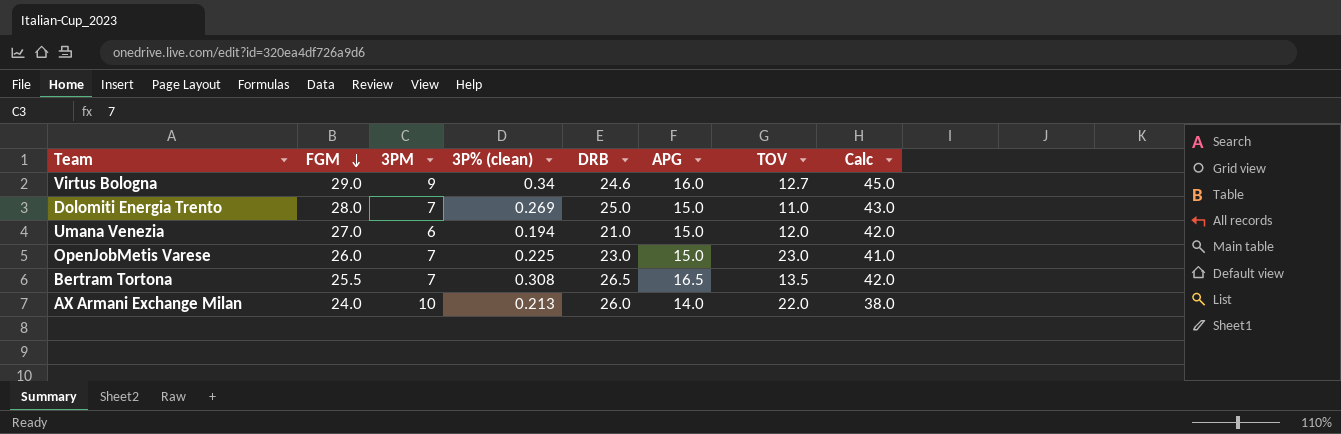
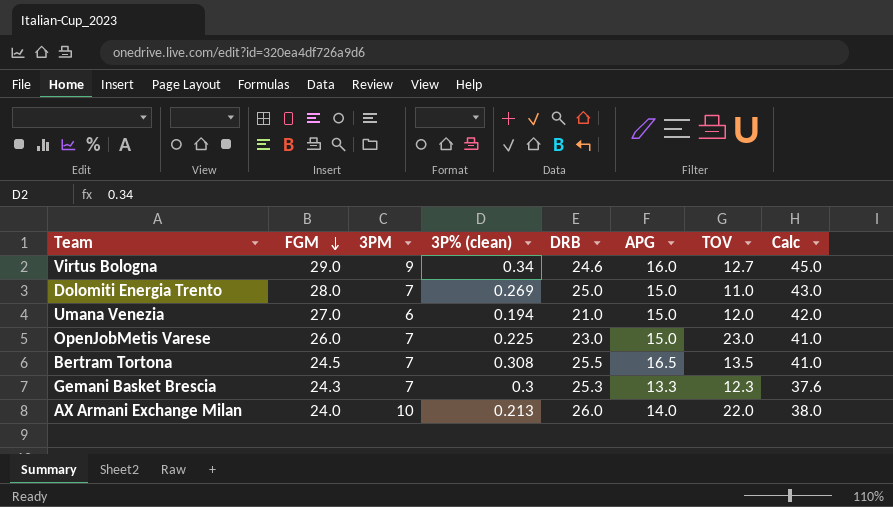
Bertram Tortona | FGM: 25.5 -> 24.5
Bertram Tortona | DRB: 26.5 -> 25.5
Bertram Tortona | Calc: 42.0 -> 41.0
row Gemani Basket Brescia: none -> 24.3 | 7 | 0.3 | 25.3 | 13.3 | 12.3 | 37.6

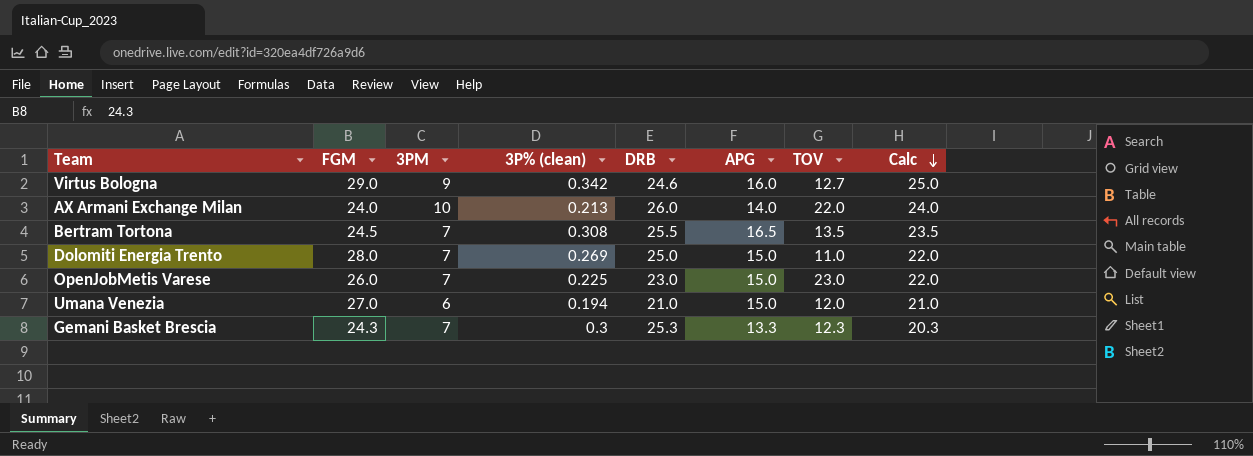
row order: FGM descending -> Calc descending
column Calc | formula: [FGM] + [APG] -> [3PM] + [APG]
Virtus Bologna | 3P% (clean): 0.34 -> 0.342

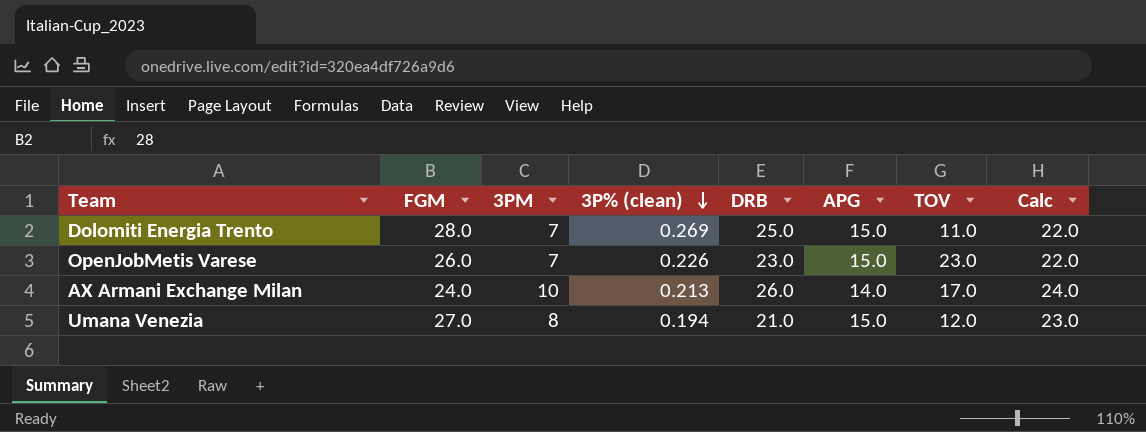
row order: Calc descending -> 3P% (clean) descending
row Virtus Bologna: 29.0 | 9 | 0.342 | 24.6 | 16.0 | 12.7 | 25.0 -> none
row Bertram Tortona: 24.5 | 7 | 0.308 | 25.5 | 16.5 | 13.5 | 23.5 -> none
row Gemani Basket Brescia: 24.3 | 7 | 0.3 | 25.3 | 13.3 | 12.3 | 20.3 -> none
OpenJobMetis Varese | 3P% (clean): 0.225 -> 0.226
AX Armani Exchange Milan | TOV: 22.0 -> 17.0
Umana Venezia | 3PM: 6 -> 8
Umana Venezia | Calc: 21.0 -> 23.0

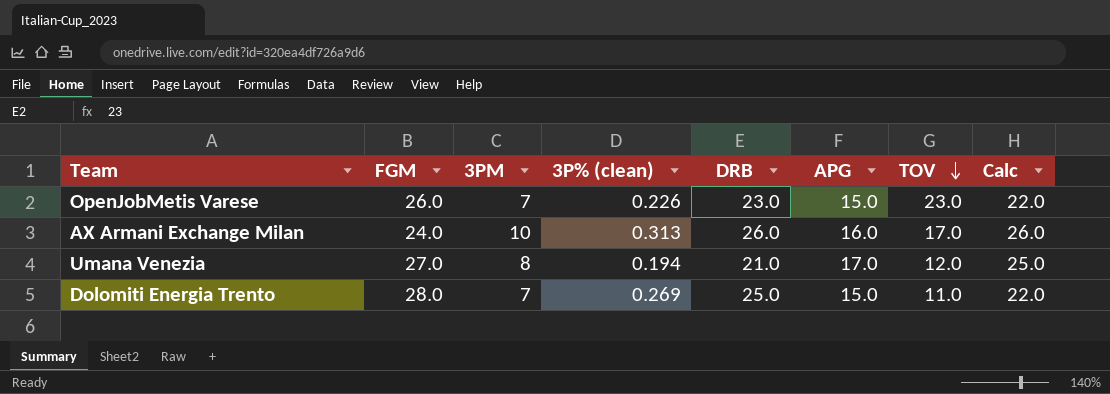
row order: 3P% (clean) descending -> TOV descending
AX Armani Exchange Milan | 3P% (clean): 0.213 -> 0.313
AX Armani Exchange Milan | APG: 14.0 -> 16.0
AX Armani Exchange Milan | Calc: 24.0 -> 26.0
Umana Venezia | APG: 15.0 -> 17.0
Umana Venezia | Calc: 23.0 -> 25.0

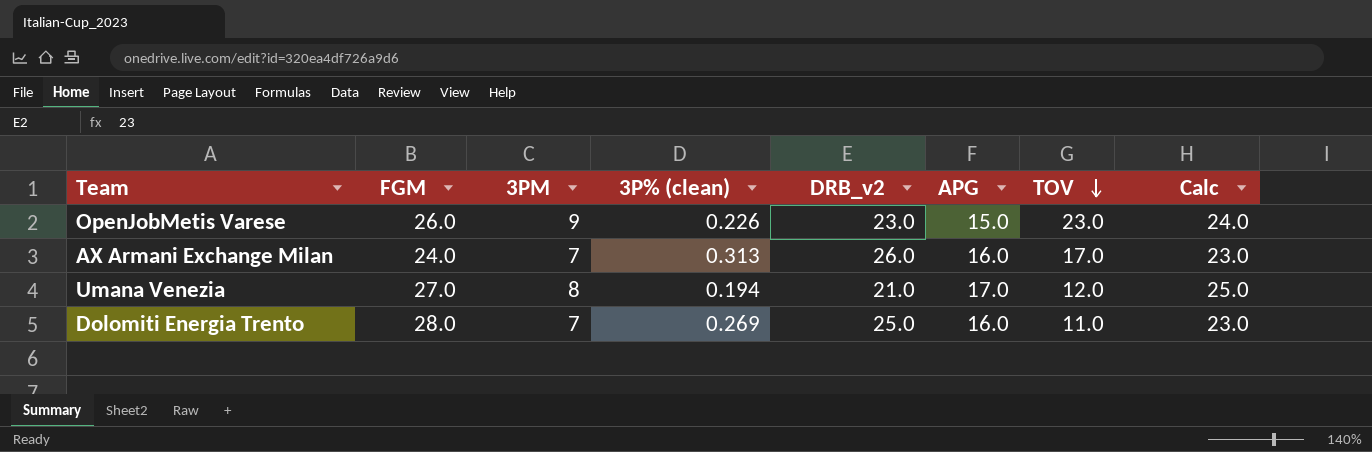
column name: DRB -> DRB_v2
OpenJobMetis Varese | 3PM: 7 -> 9
OpenJobMetis Varese | Calc: 22.0 -> 24.0
AX Armani Exchange Milan | 3PM: 10 -> 7
AX Armani Exchange Milan | Calc: 26.0 -> 23.0
Dolomiti Energia Trento | APG: 15.0 -> 16.0
Dolomiti Energia Trento | Calc: 22.0 -> 23.0

